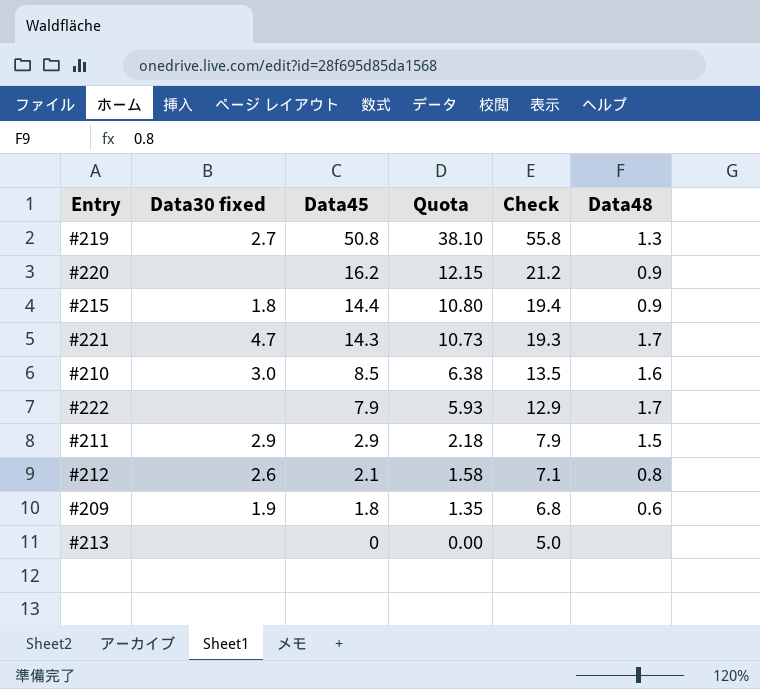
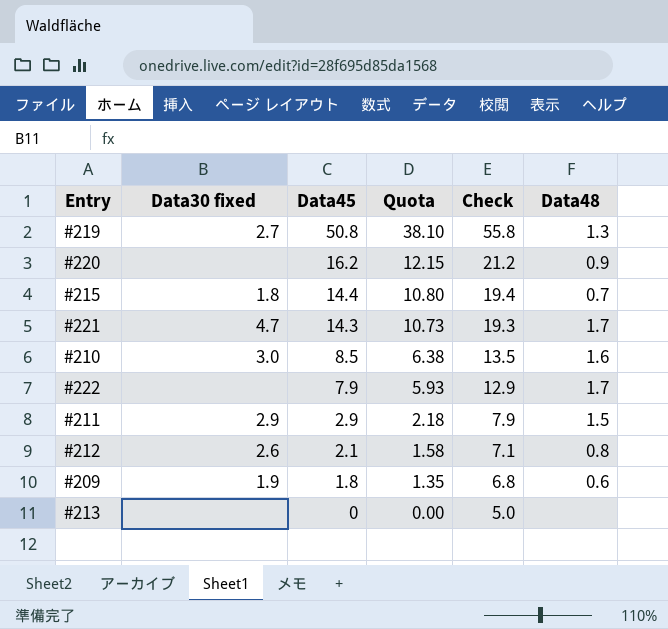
#215 | Data48: 0.9 -> 0.7

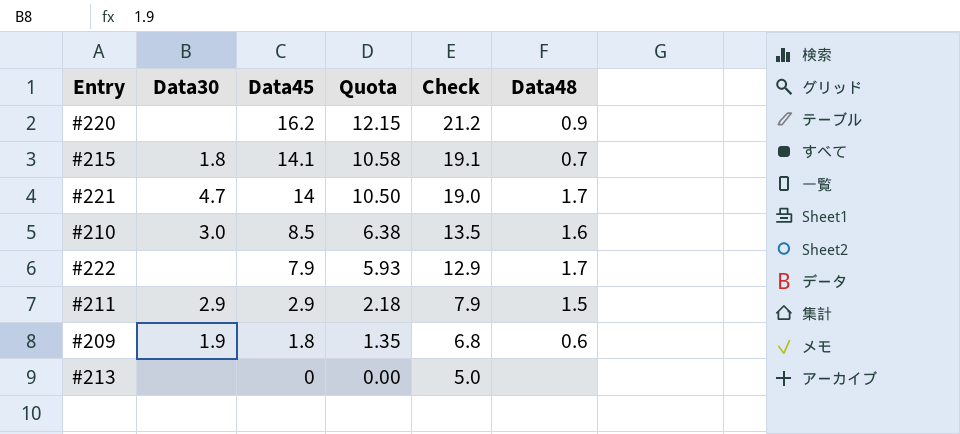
column name: Data30 fixed -> Data30
row #219: 2.7 | 50.8 | 38.10 | 55.8 | 1.3 -> none
row #212: 2.6 | 2.1 | 1.58 | 7.1 | 0.8 -> none
#215 | Data45: 14.4 -> 14.1
#215 | Quota: 10.80 -> 10.58
#215 | Check: 19.4 -> 19.1
#221 | Data45: 14.3 -> 14
#221 | Quota: 10.73 -> 10.50
#221 | Check: 19.3 -> 19.0

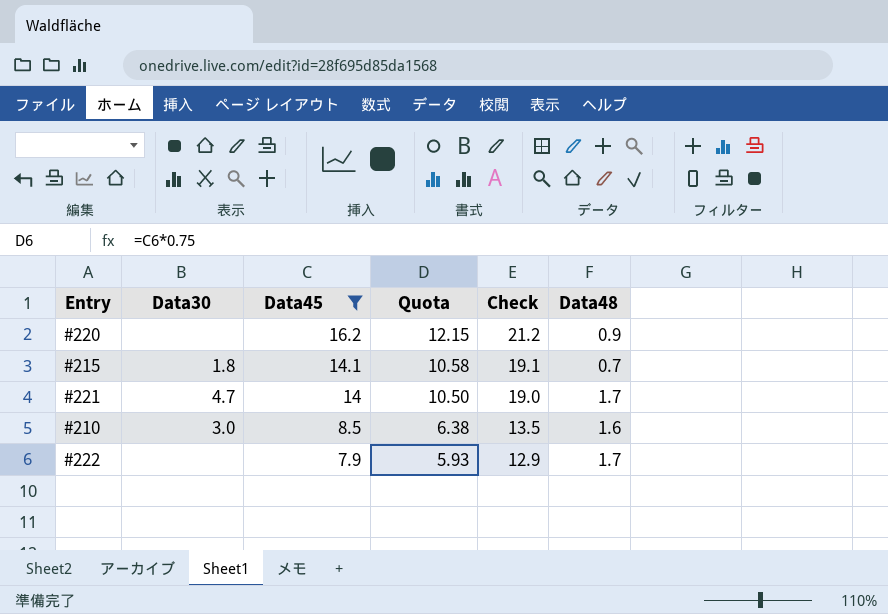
filter: none -> Data45 >= 7.9

